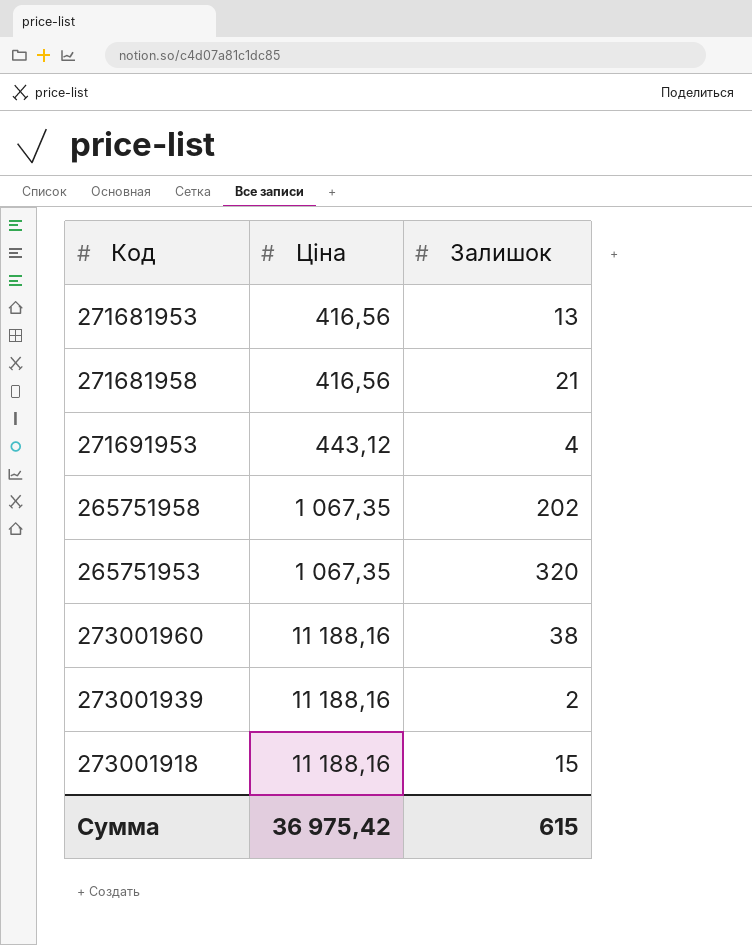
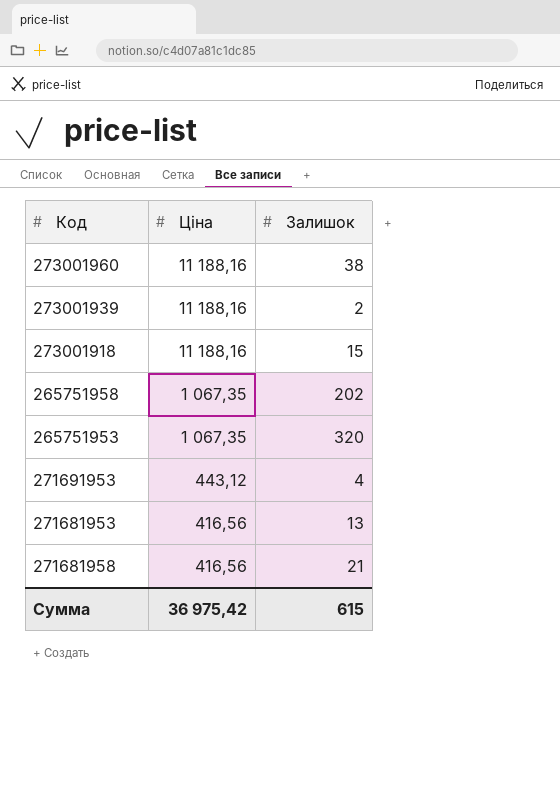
row order: Ціна ascending -> Ціна descending

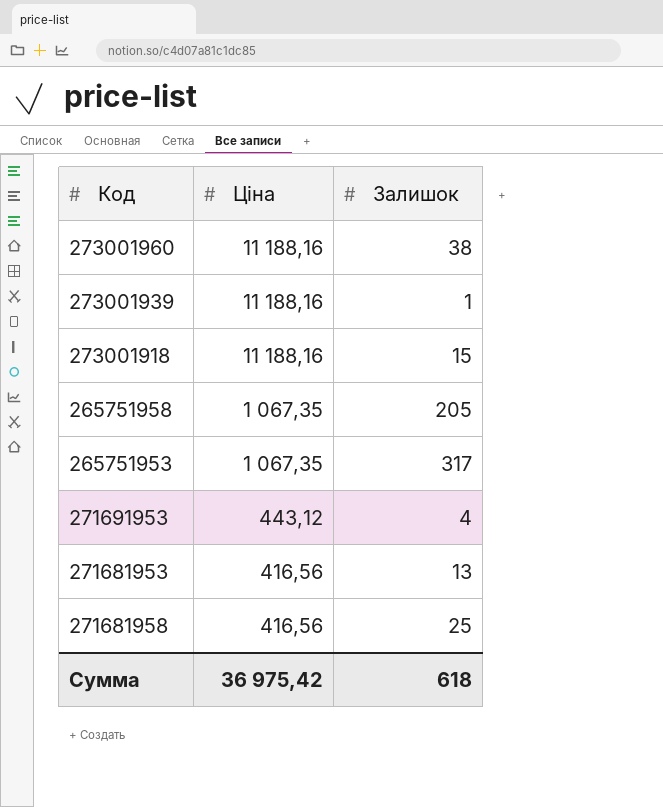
273001939 | Залишок: 2 -> 1
265751958 | Залишок: 202 -> 205
265751953 | Залишок: 320 -> 317
271681958 | Залишок: 21 -> 25
Сумма | Залишок: 615 -> 618

